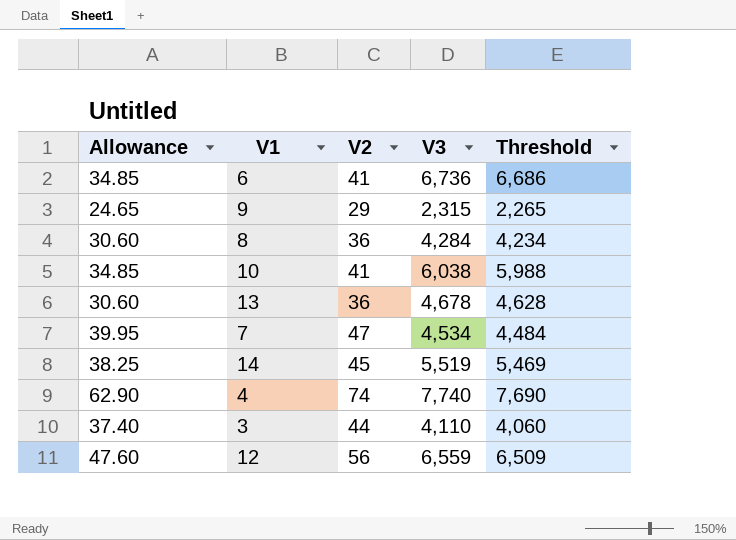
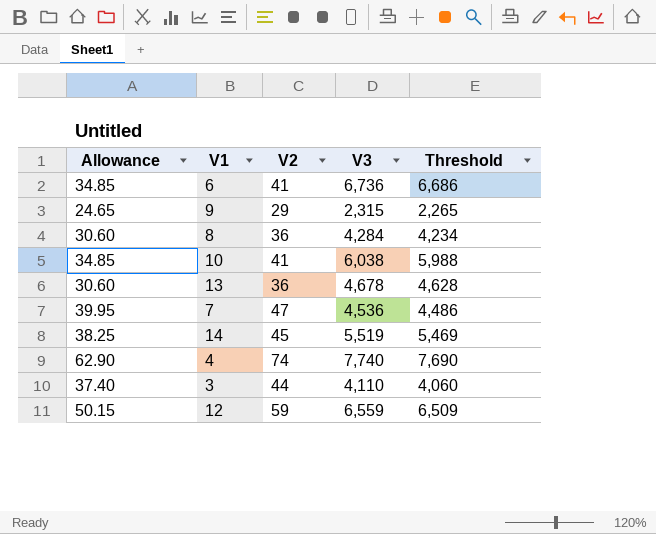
7 | V3: 4,534 -> 4,536
7 | Threshold: 4,484 -> 4,486
12 | Allowance: 47.60 -> 50.15
12 | V2: 56 -> 59

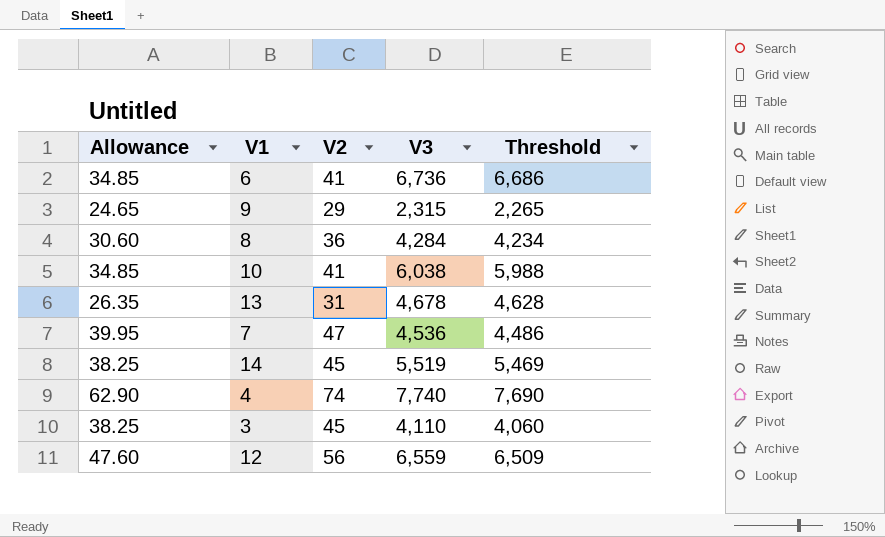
13 | Allowance: 30.60 -> 26.35
13 | V2: 36 -> 31
3 | Allowance: 37.40 -> 38.25
3 | V2: 44 -> 45
12 | Allowance: 50.15 -> 47.60
12 | V2: 59 -> 56

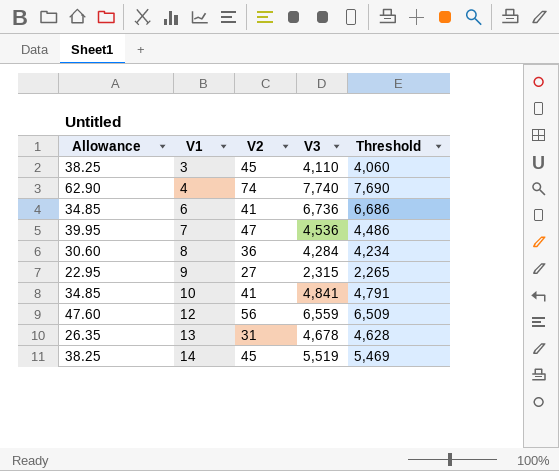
row order: none -> V1 ascending
9 | Allowance: 24.65 -> 22.95
9 | V2: 29 -> 27
10 | V3: 6,038 -> 4,841
10 | Threshold: 5,988 -> 4,791

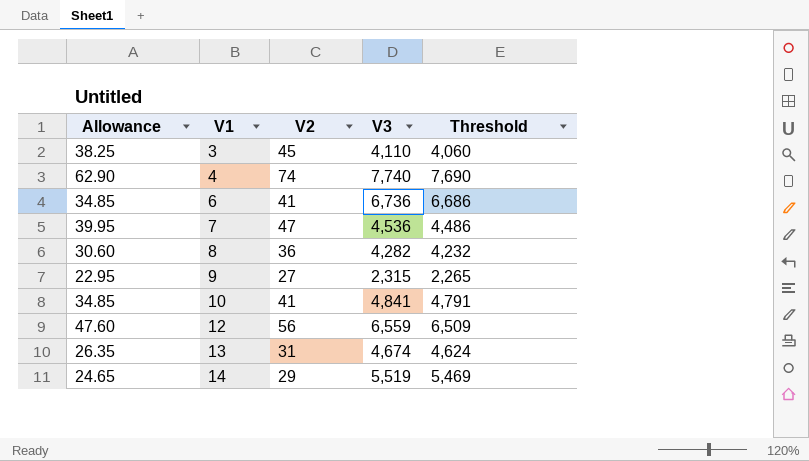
8 | V3: 4,284 -> 4,282
8 | Threshold: 4,234 -> 4,232
13 | V3: 4,678 -> 4,674
13 | Threshold: 4,628 -> 4,624
14 | Allowance: 38.25 -> 24.65
14 | V2: 45 -> 29

